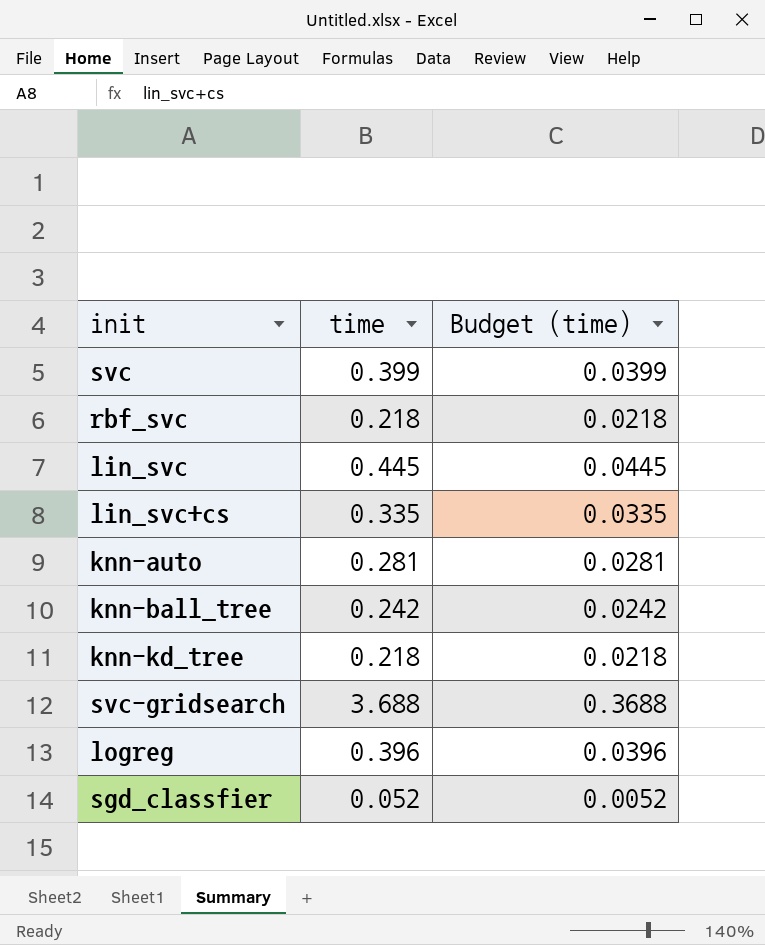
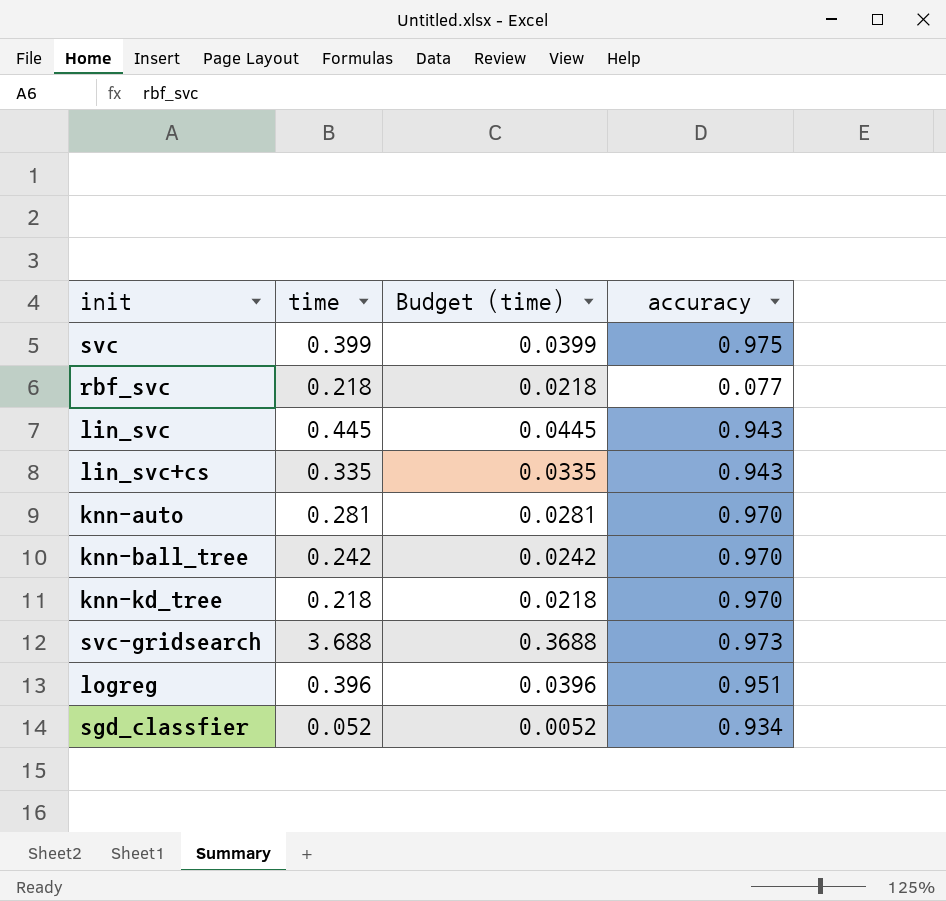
column accuracy | position: none -> 4

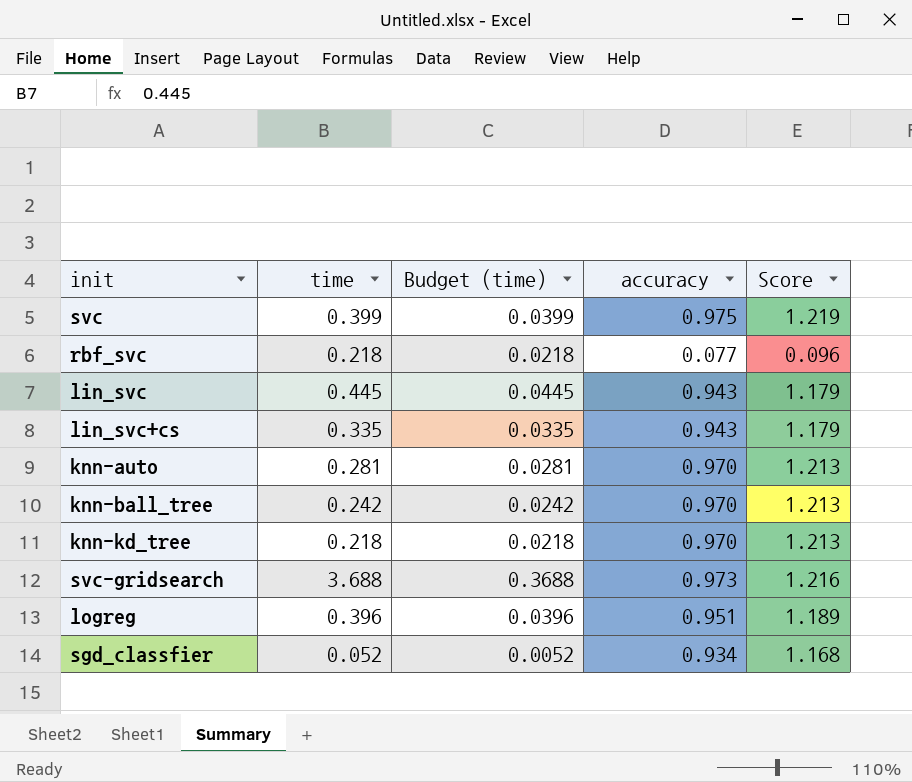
column Score | formula: none -> [accuracy] * 1.25

